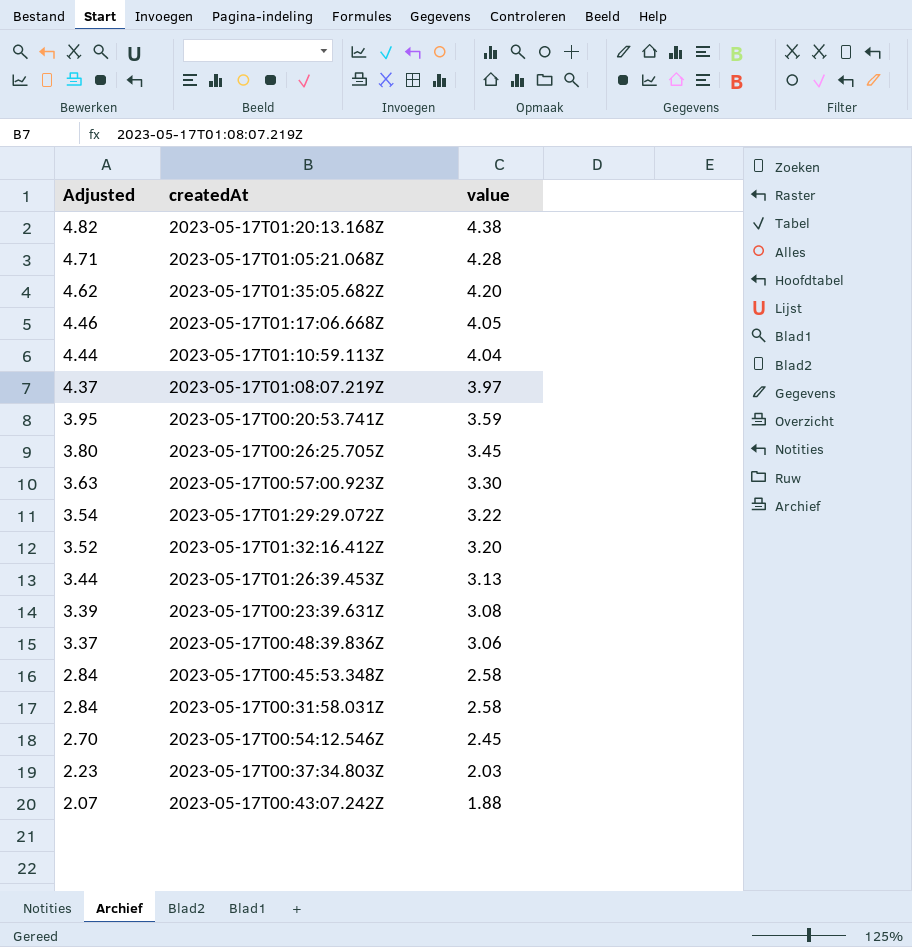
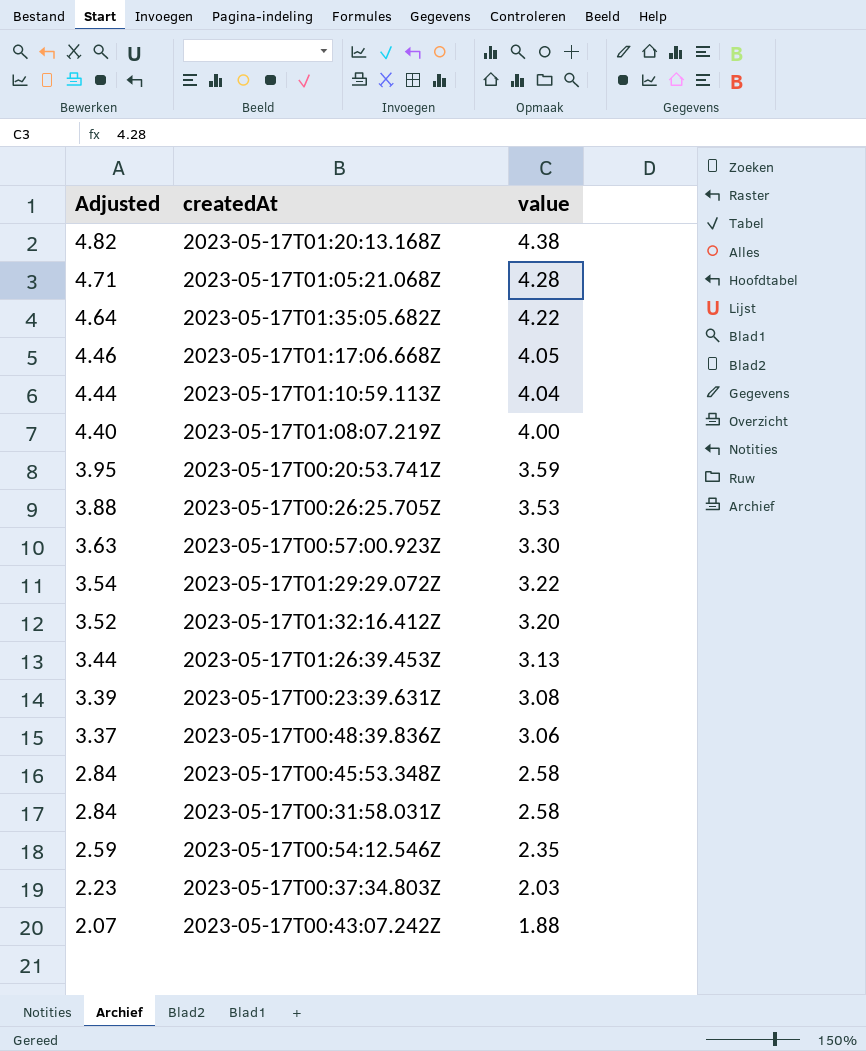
2023-05-17T01:35:05.682Z | Adjusted: 4.62 -> 4.64
2023-05-17T01:35:05.682Z | value: 4.20 -> 4.22
2023-05-17T01:08:07.219Z | Adjusted: 4.37 -> 4.40
2023-05-17T01:08:07.219Z | value: 3.97 -> 4.00
2023-05-17T00:26:25.705Z | Adjusted: 3.80 -> 3.88
2023-05-17T00:26:25.705Z | value: 3.45 -> 3.53
2023-05-17T00:54:12.546Z | Adjusted: 2.70 -> 2.59
2023-05-17T00:54:12.546Z | value: 2.45 -> 2.35

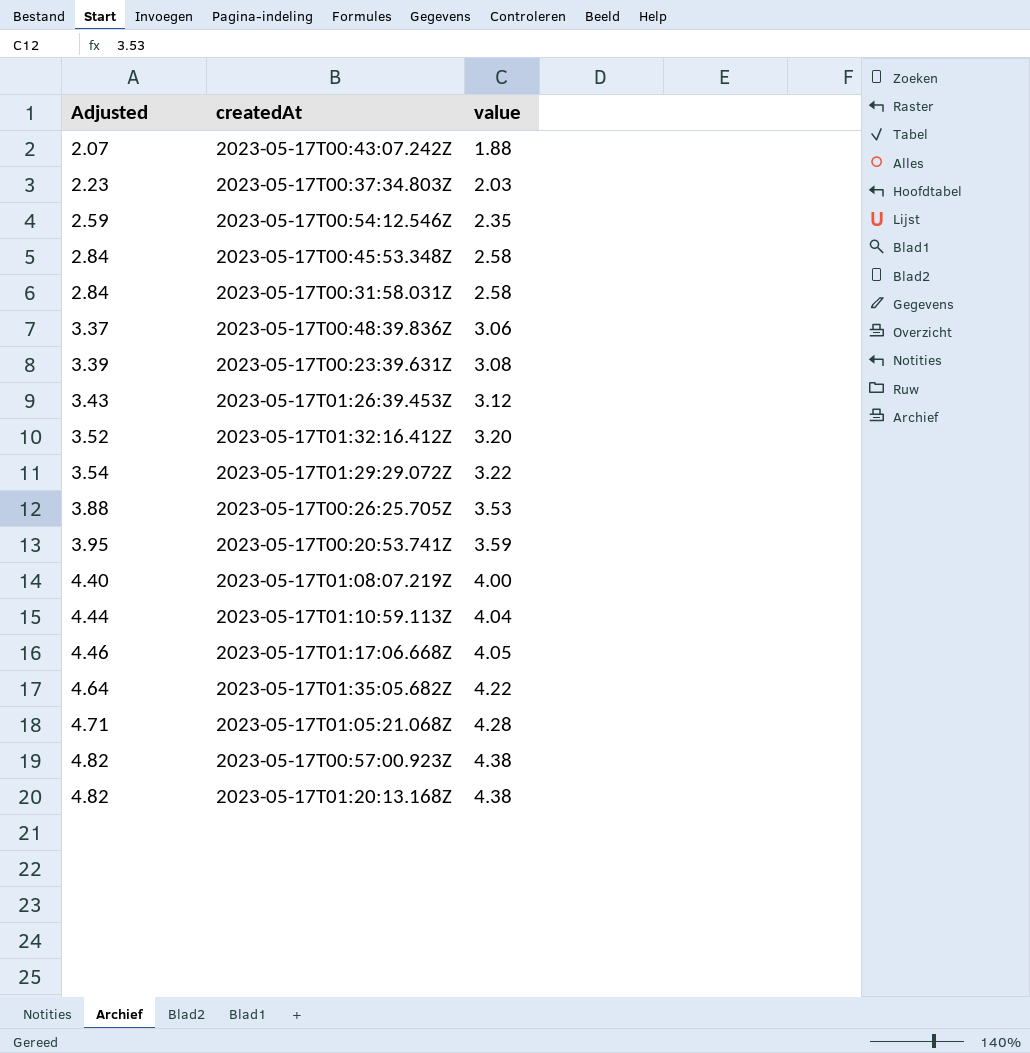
row order: Adjusted descending -> Adjusted ascending
2023-05-17T01:26:39.453Z | Adjusted: 3.44 -> 3.43
2023-05-17T01:26:39.453Z | value: 3.13 -> 3.12
2023-05-17T00:57:00.923Z | Adjusted: 3.63 -> 4.82
2023-05-17T00:57:00.923Z | value: 3.30 -> 4.38

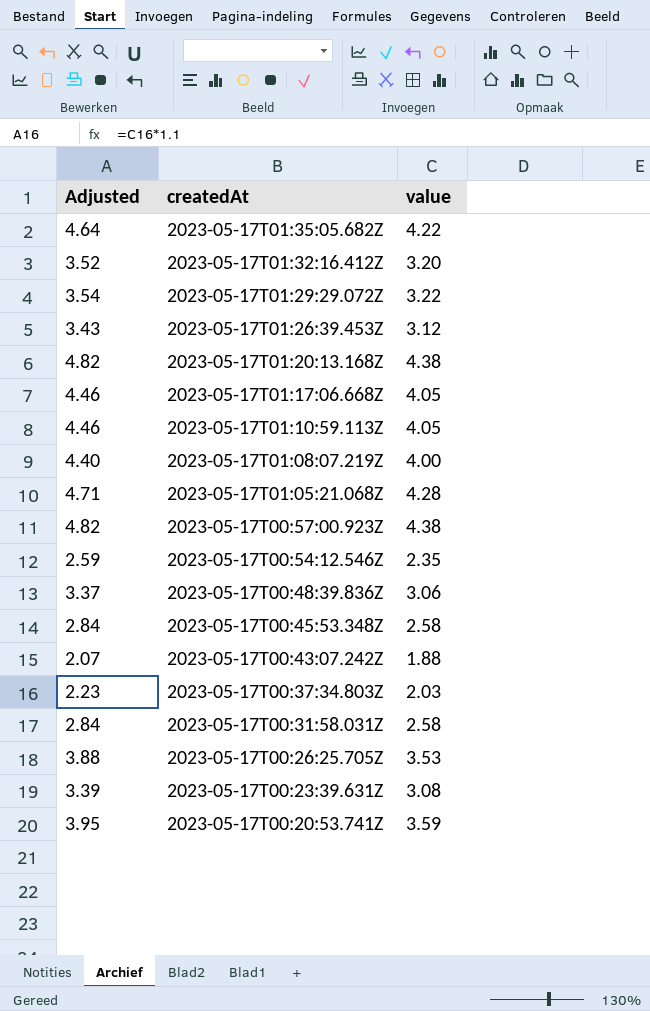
row order: Adjusted ascending -> createdAt descending
2023-05-17T01:10:59.113Z | Adjusted: 4.44 -> 4.46
2023-05-17T01:10:59.113Z | value: 4.04 -> 4.05

